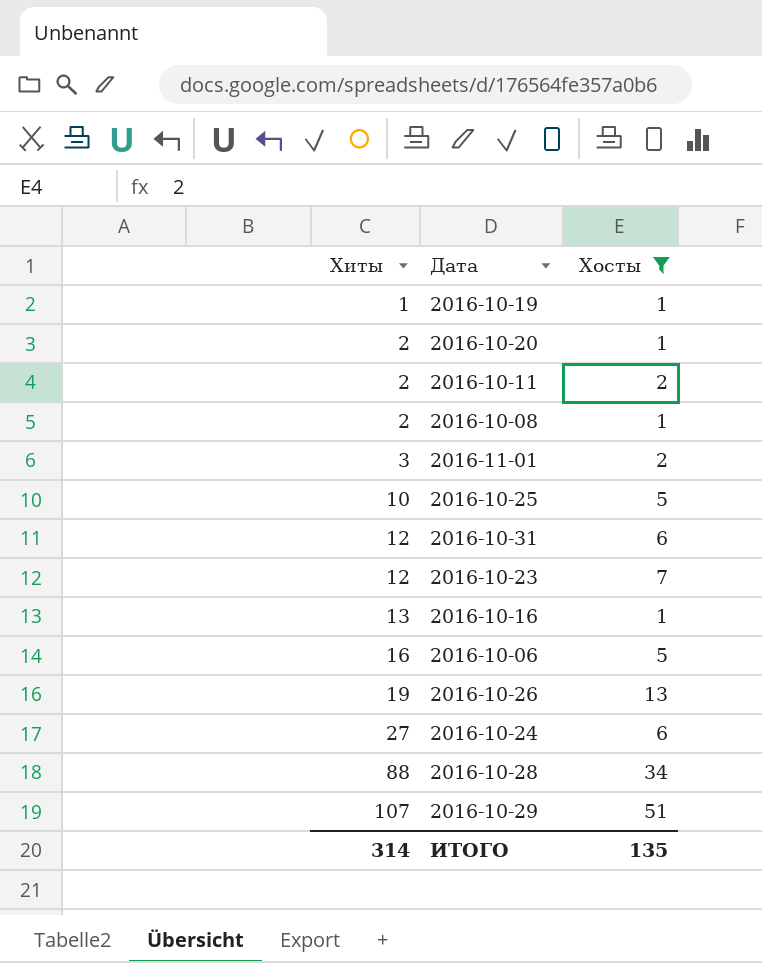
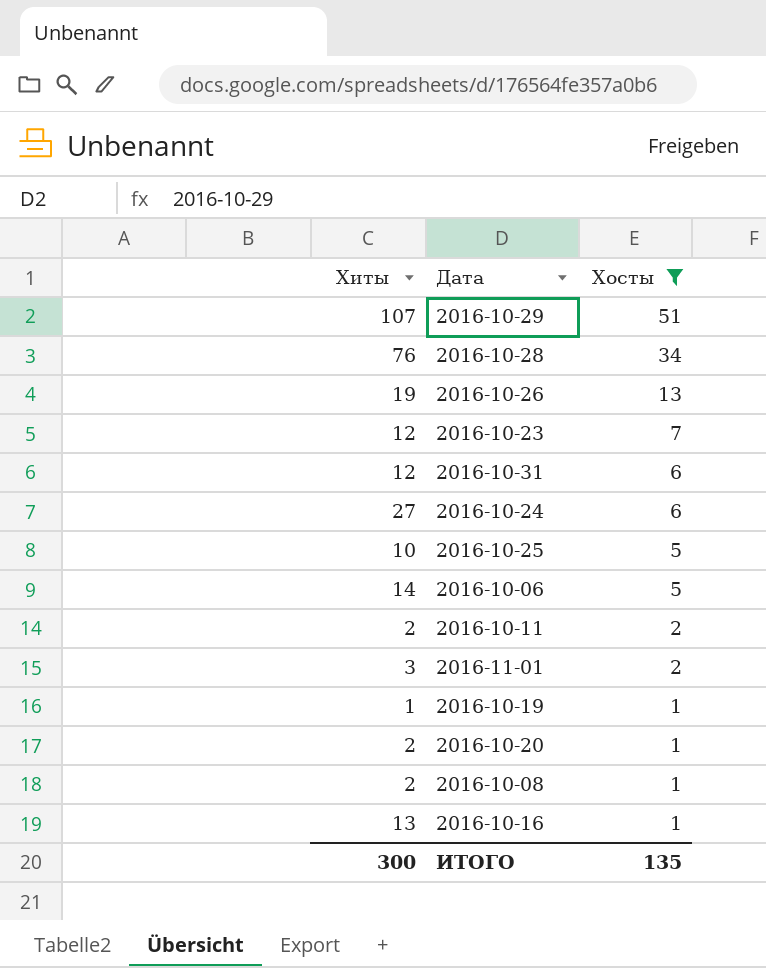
row order: Хиты ascending -> Хосты descending
2016-10-28 | Хиты: 88 -> 76
2016-10-06 | Хиты: 16 -> 14
ИТОГО | Хиты: 314 -> 300

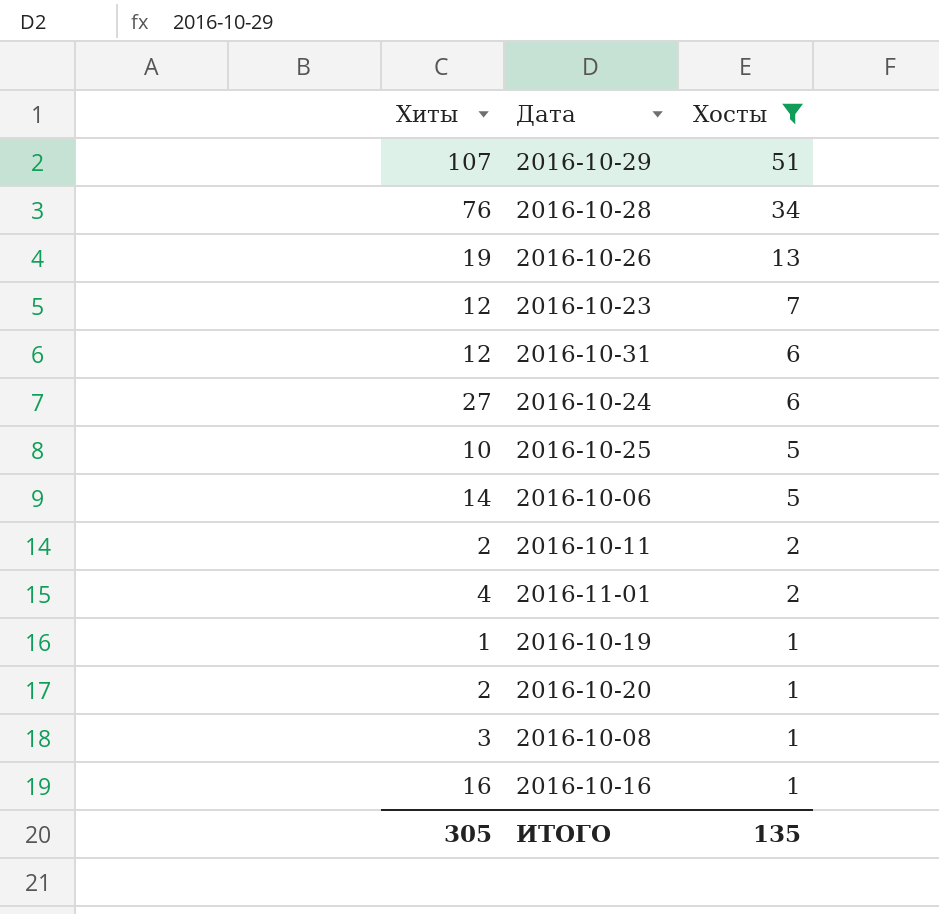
2016-11-01 | Хиты: 3 -> 4
2016-10-08 | Хиты: 2 -> 3
2016-10-16 | Хиты: 13 -> 16
ИТОГО | Хиты: 300 -> 305

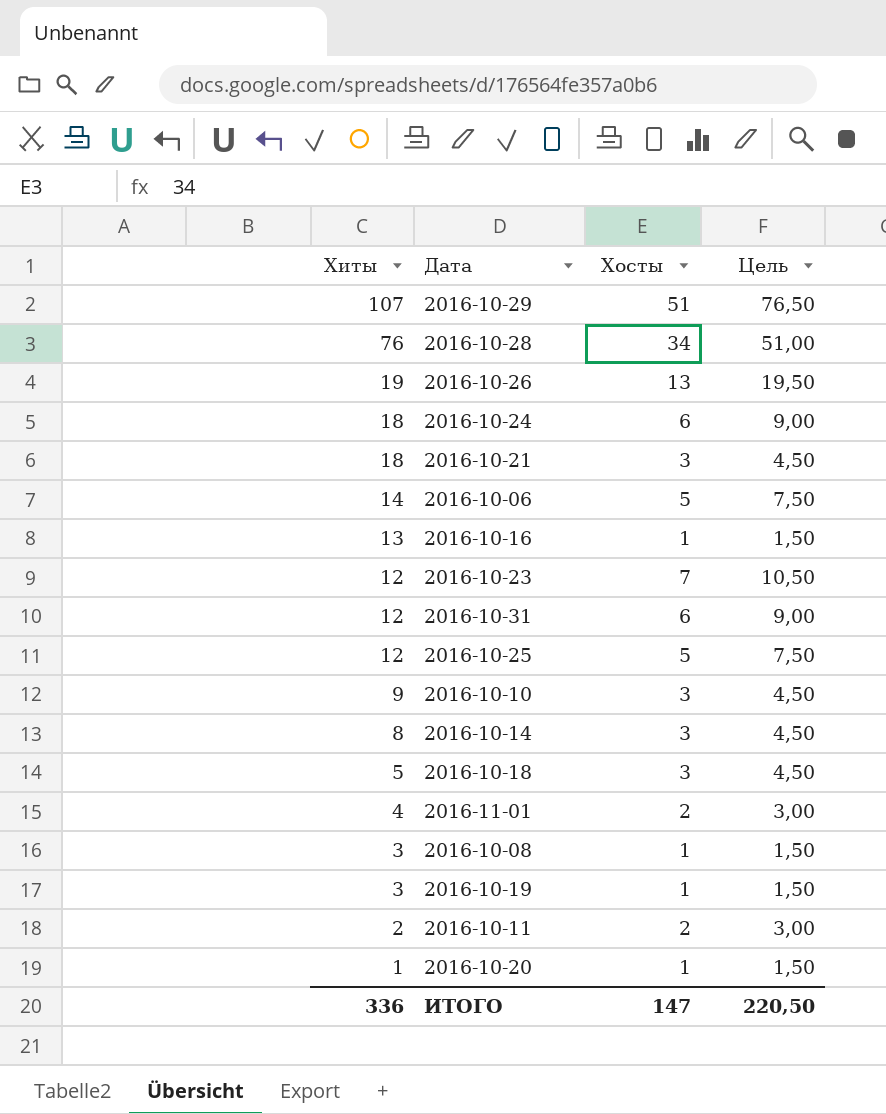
filter: Хосты != 3 -> none
row order: Хосты descending -> Хиты descending
column Цель | formula: none -> [Хосты] * 1,5
2016-10-24 | Хиты: 27 -> 18
2016-10-16 | Хиты: 16 -> 13
2016-10-25 | Хиты: 10 -> 12
2016-10-19 | Хиты: 1 -> 3
2016-10-20 | Хиты: 2 -> 1
ИТОГО | Хиты: 305 -> 336
ИТОГО | Хосты: 135 -> 147

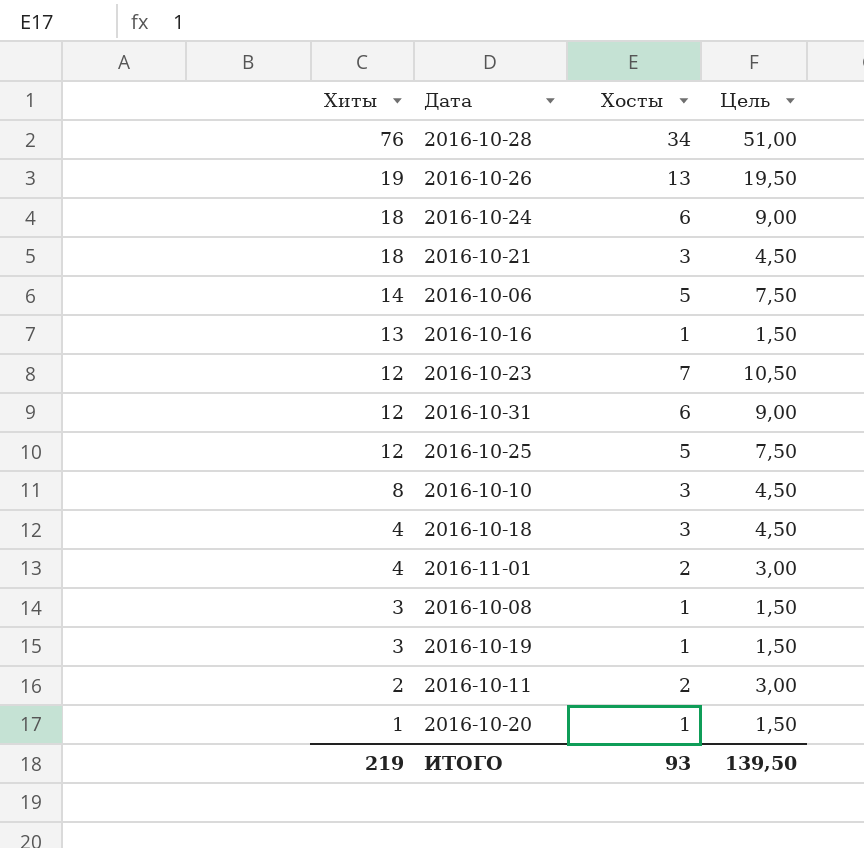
row 2016-10-29: 107 | 51 | 76,50 -> none
row 2016-10-14: 8 | 3 | 4,50 -> none
2016-10-10 | Хиты: 9 -> 8
2016-10-18 | Хиты: 5 -> 4
ИТОГО | Хиты: 336 -> 219
ИТОГО | Хосты: 147 -> 93
ИТОГО | Цель: 220,50 -> 139,50

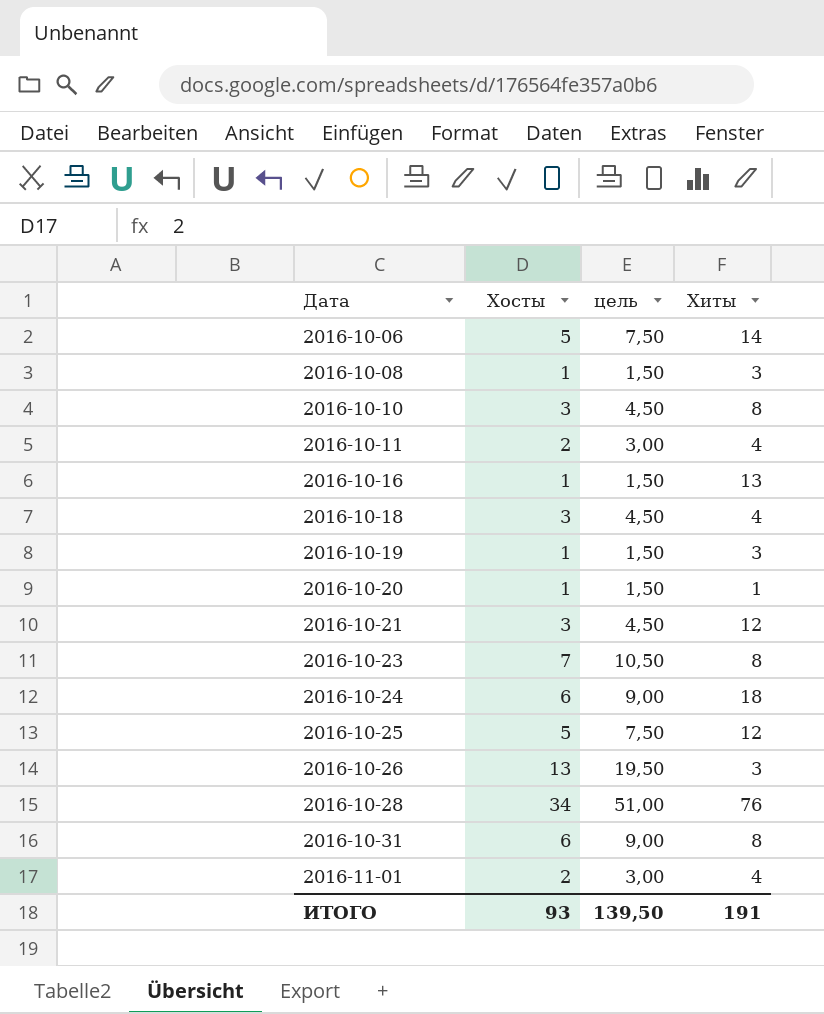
row order: Хиты descending -> Дата ascending
column name: Цель -> цель
column Хиты | position: 1 -> 4
2016-10-11 | Хиты: 2 -> 4
2016-10-21 | Хиты: 18 -> 12
2016-10-23 | Хиты: 12 -> 8
2016-10-26 | Хиты: 19 -> 3
2016-10-31 | Хиты: 12 -> 8
ИТОГО | Хиты: 219 -> 191

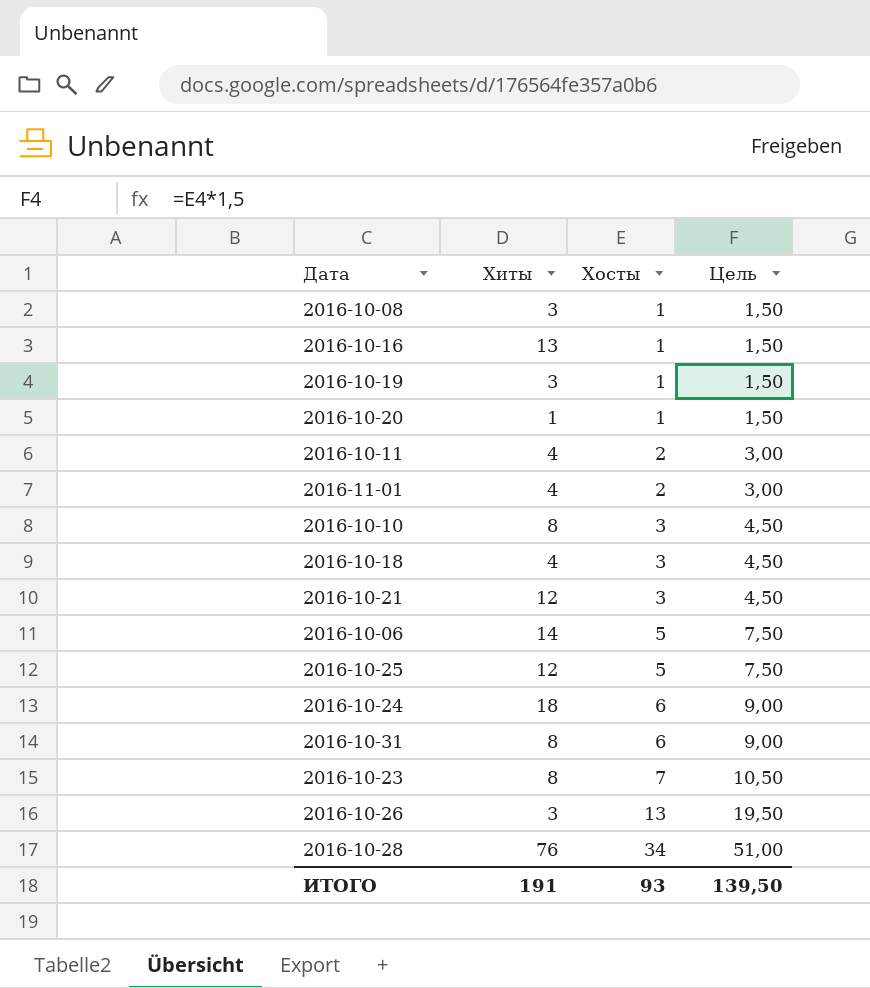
row order: Дата ascending -> Хосты ascending
column Хиты | position: 4 -> 2
column name: цель -> Цель

